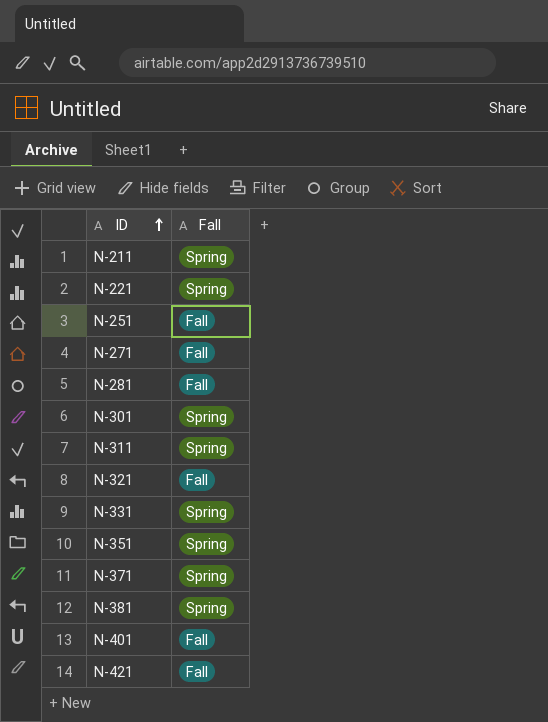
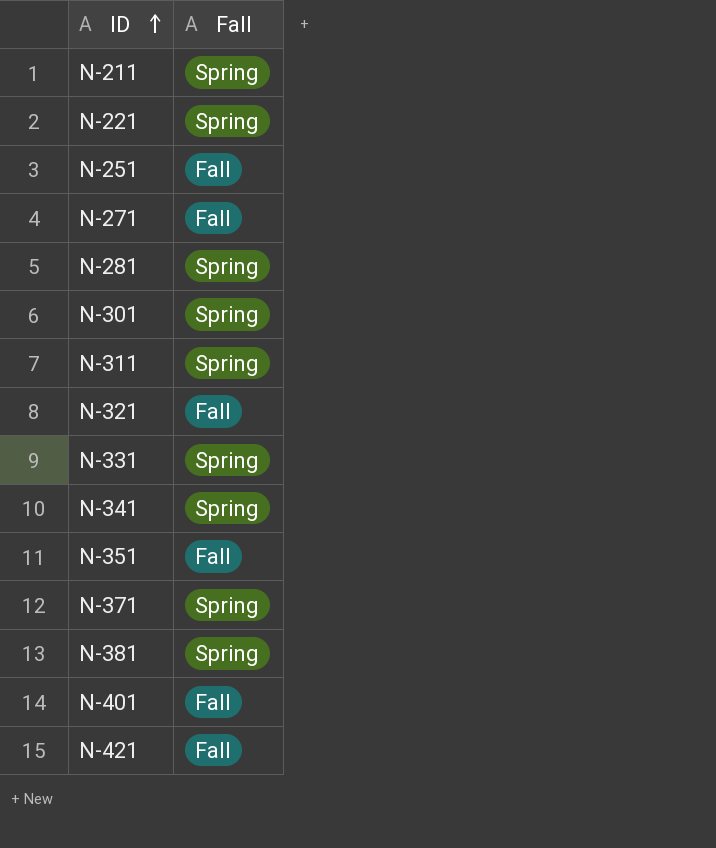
N-281 | Fall: Fall -> Spring
row N-341: none -> Spring
N-351 | Fall: Spring -> Fall

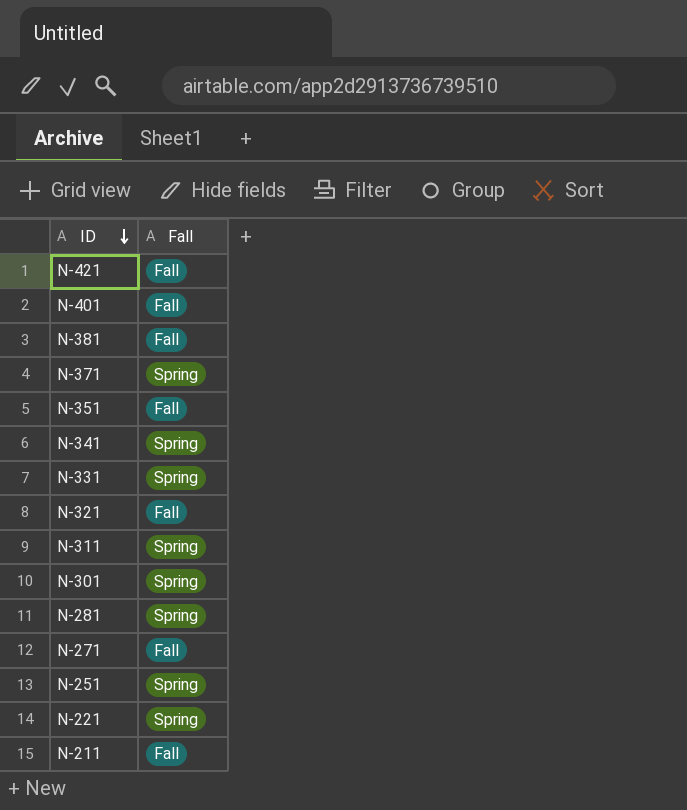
row order: ID ascending -> ID descending
N-381 | Fall: Spring -> Fall
N-251 | Fall: Fall -> Spring
N-211 | Fall: Spring -> Fall

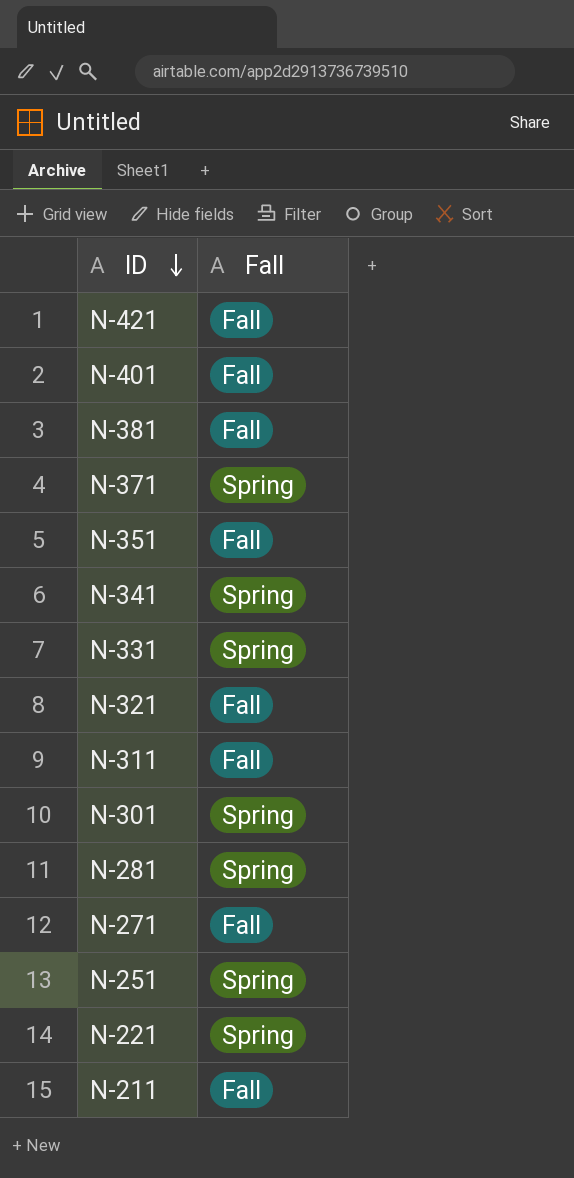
N-311 | Fall: Spring -> Fall

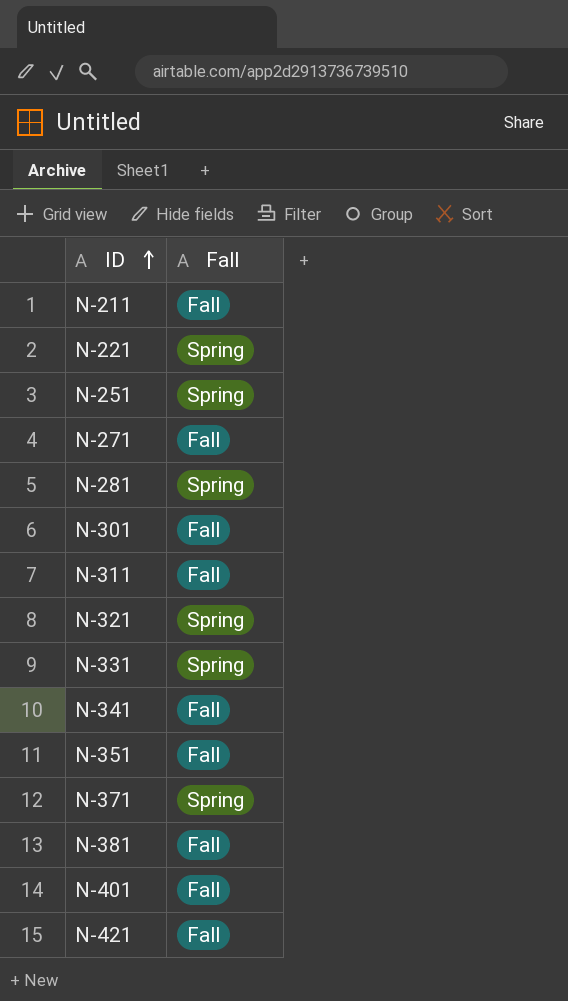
row order: ID descending -> ID ascending
N-301 | Fall: Spring -> Fall
N-321 | Fall: Fall -> Spring
N-341 | Fall: Spring -> Fall

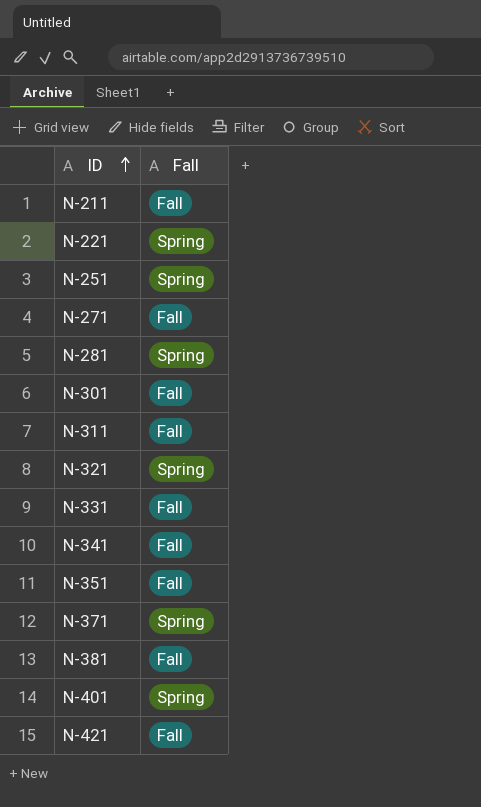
N-331 | Fall: Spring -> Fall
N-401 | Fall: Fall -> Spring

